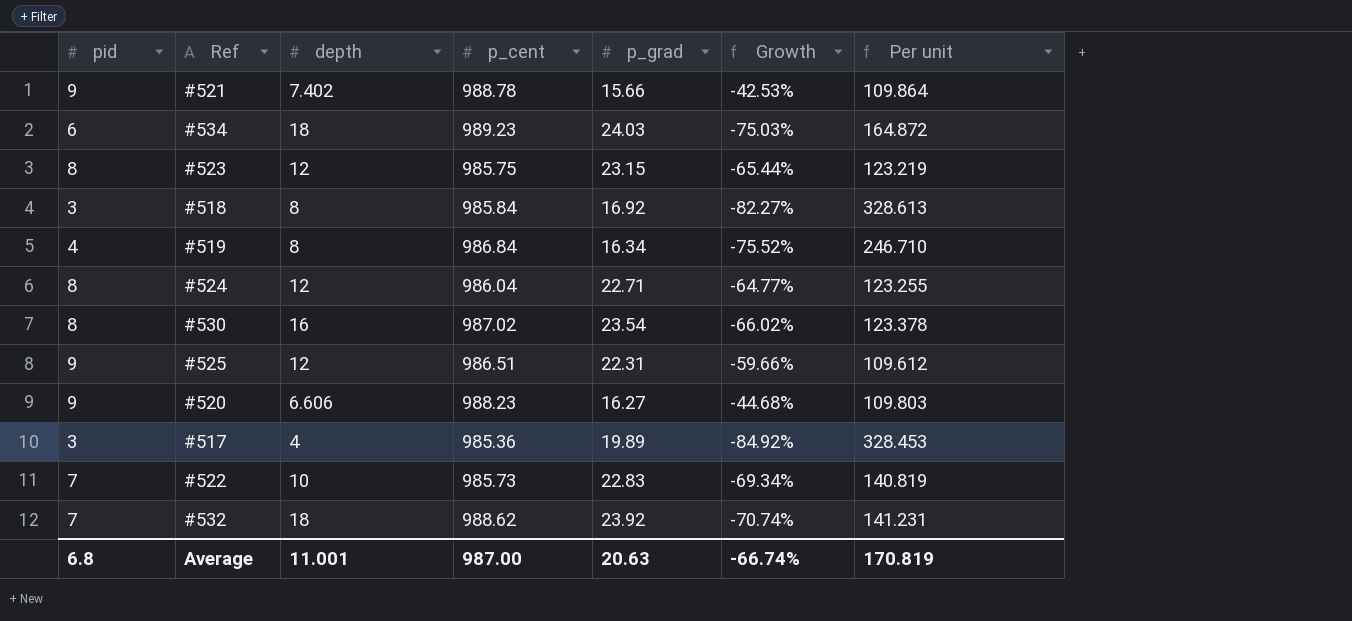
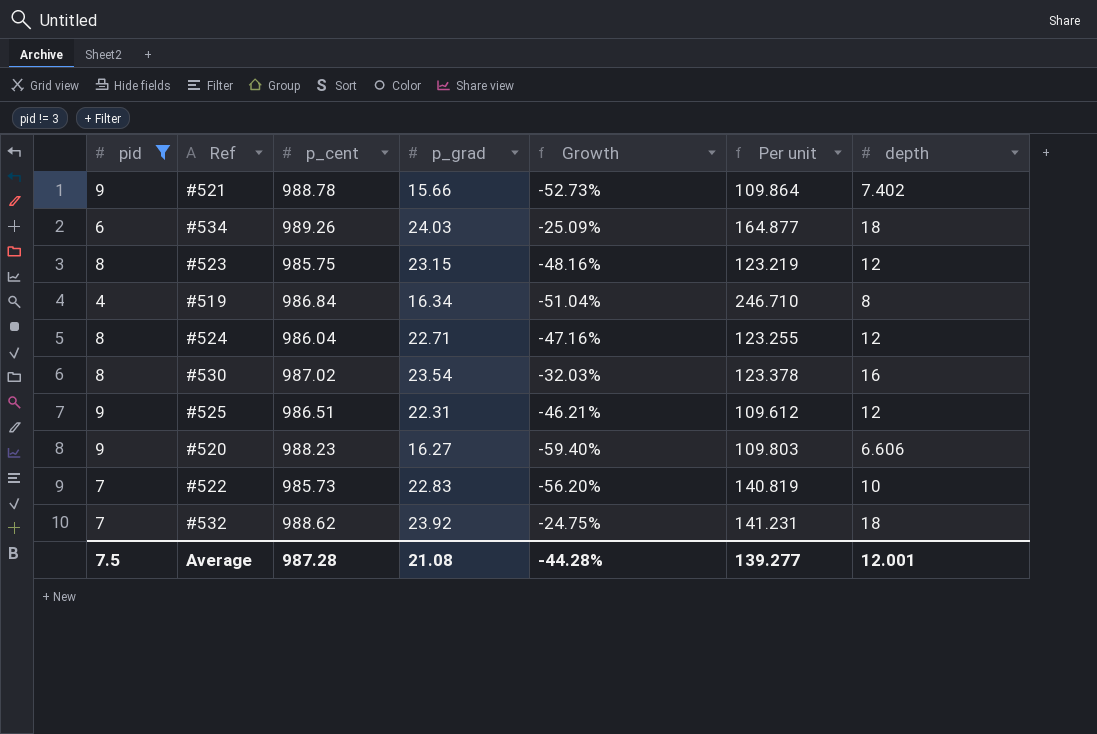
filter: none -> pid != 3
column Growth | formula: ([pid] - [p_grad]) / [p_grad] -> ([depth] - [p_grad]) / [p_grad]
column depth | position: 3 -> 7
#534 | p_cent: 989.23 -> 989.26
#534 | Per unit: 164.872 -> 164.877
Average | pid: 6.8 -> 7.5
Average | p_cent: 987.00 -> 987.28
Average | p_grad: 20.63 -> 21.08
Average | Growth: -66.74% -> -44.28%
Average | Per unit: 170.819 -> 139.277
Average | depth: 11.001 -> 12.001

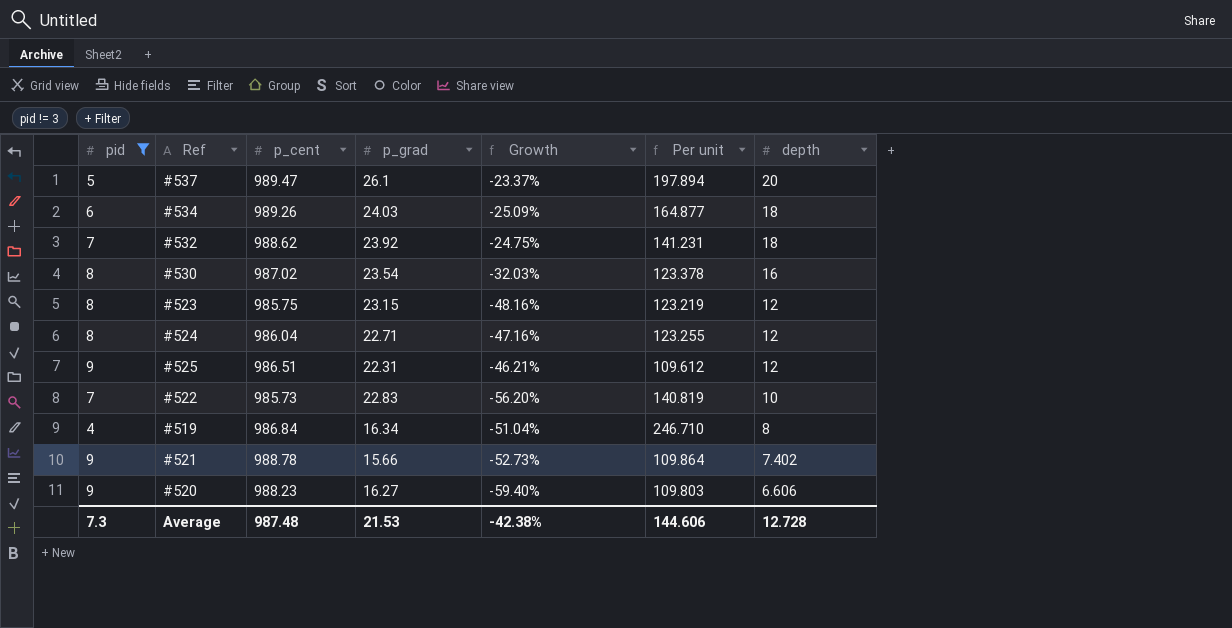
row order: none -> depth descending
row #537: none -> 5 | 989.47 | 26.1 | -23.37% | 197.894 | 20
Average | pid: 7.5 -> 7.3
Average | p_cent: 987.28 -> 987.48
Average | p_grad: 21.08 -> 21.53
Average | Growth: -44.28% -> -42.38%
Average | Per unit: 139.277 -> 144.606
Average | depth: 12.001 -> 12.728

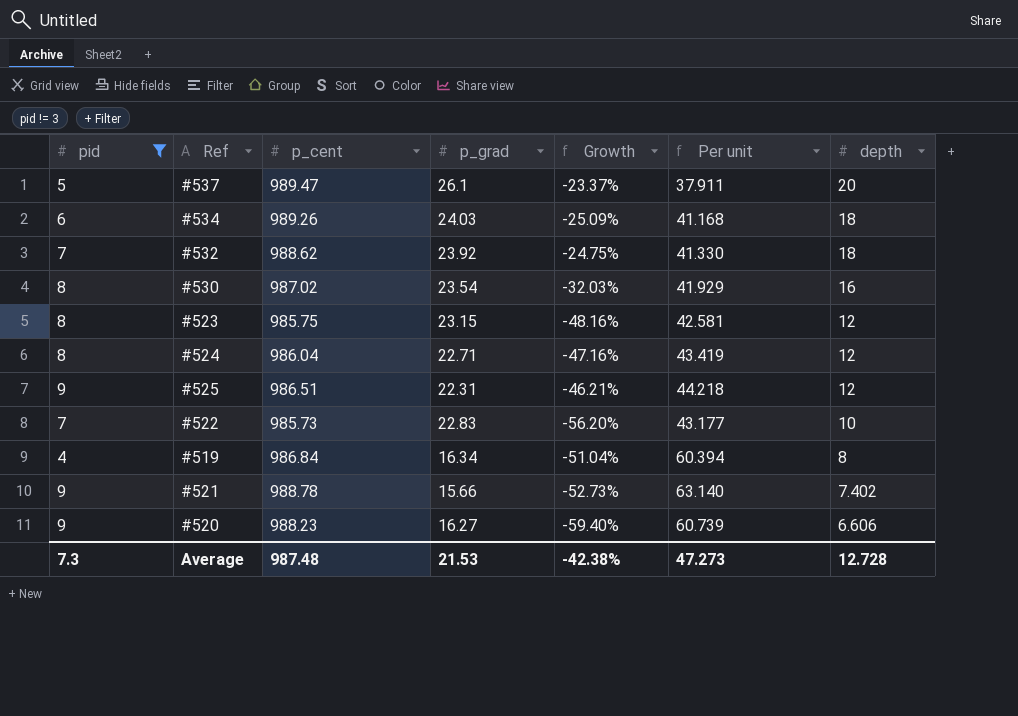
column Per unit | formula: [p_cent] / [pid] -> [p_cent] / [p_grad]
Average | Per unit: 144.606 -> 47.273

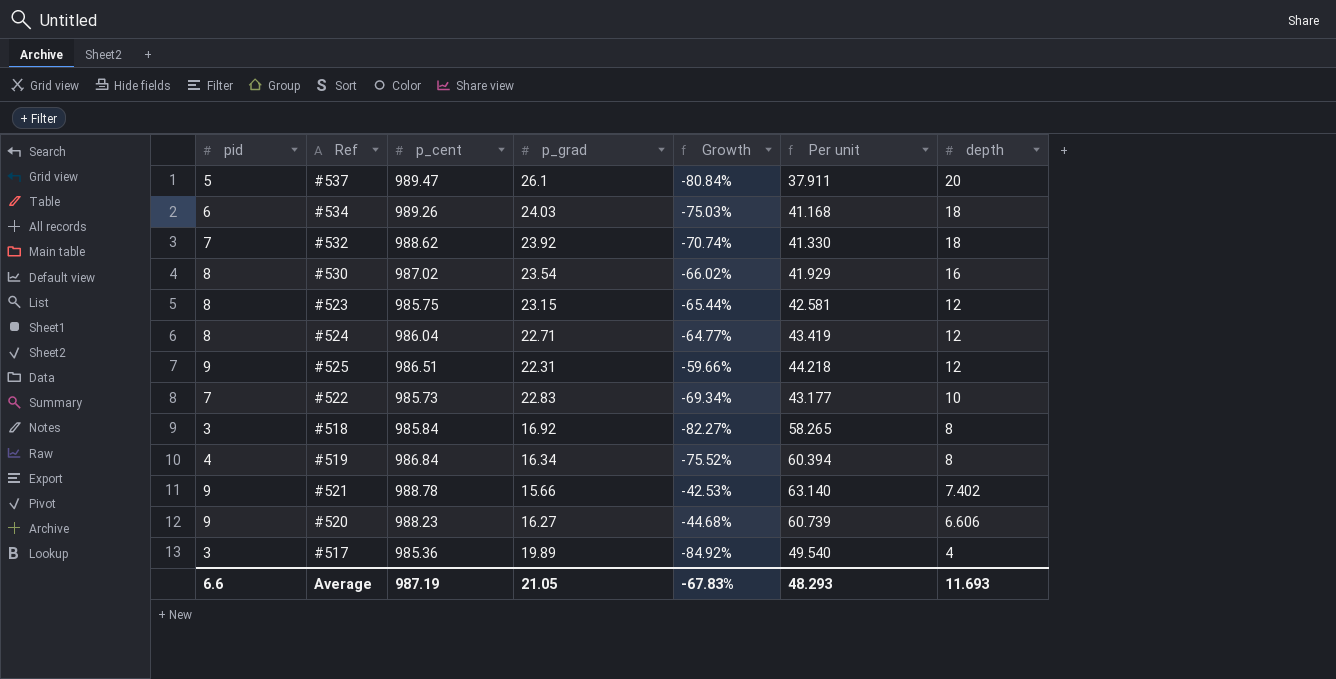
filter: pid != 3 -> none
column Growth | formula: ([depth] - [p_grad]) / [p_grad] -> ([pid] - [p_grad]) / [p_grad]
Average | pid: 7.3 -> 6.6
Average | p_cent: 987.48 -> 987.19
Average | p_grad: 21.53 -> 21.05
Average | Growth: -42.38% -> -67.83%
Average | Per unit: 47.273 -> 48.293
Average | depth: 12.728 -> 11.693

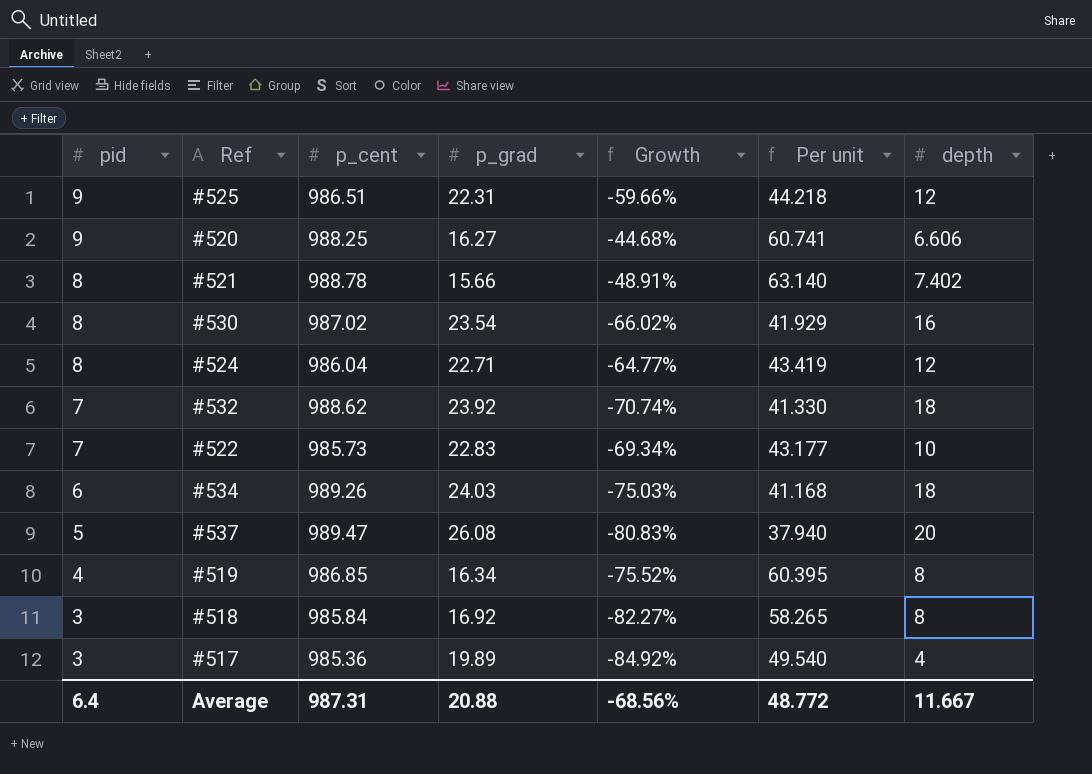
row order: depth descending -> pid descending
row #523: 8 | 985.75 | 23.15 | -65.44% | 42.581 | 12 -> none
#520 | p_cent: 988.23 -> 988.25
#520 | Per unit: 60.739 -> 60.741
#521 | pid: 9 -> 8
#521 | Growth: -42.53% -> -48.91%
#537 | p_grad: 26.1 -> 26.08
#537 | Growth: -80.84% -> -80.83%
#537 | Per unit: 37.911 -> 37.940
#519 | p_cent: 986.84 -> 986.85
#519 | Per unit: 60.394 -> 60.395
Average | pid: 6.6 -> 6.4
Average | p_cent: 987.19 -> 987.31
Average | p_grad: 21.05 -> 20.88
Average | Growth: -67.83% -> -68.56%
Average | Per unit: 48.293 -> 48.772
Average | depth: 11.693 -> 11.667

